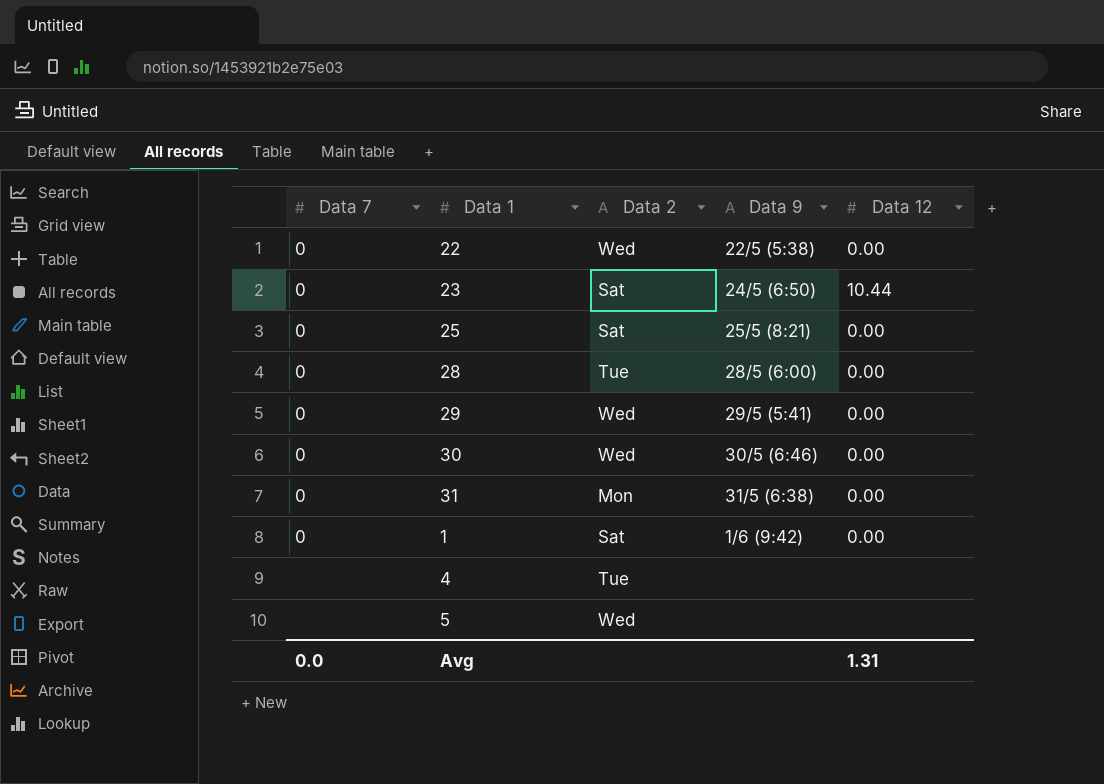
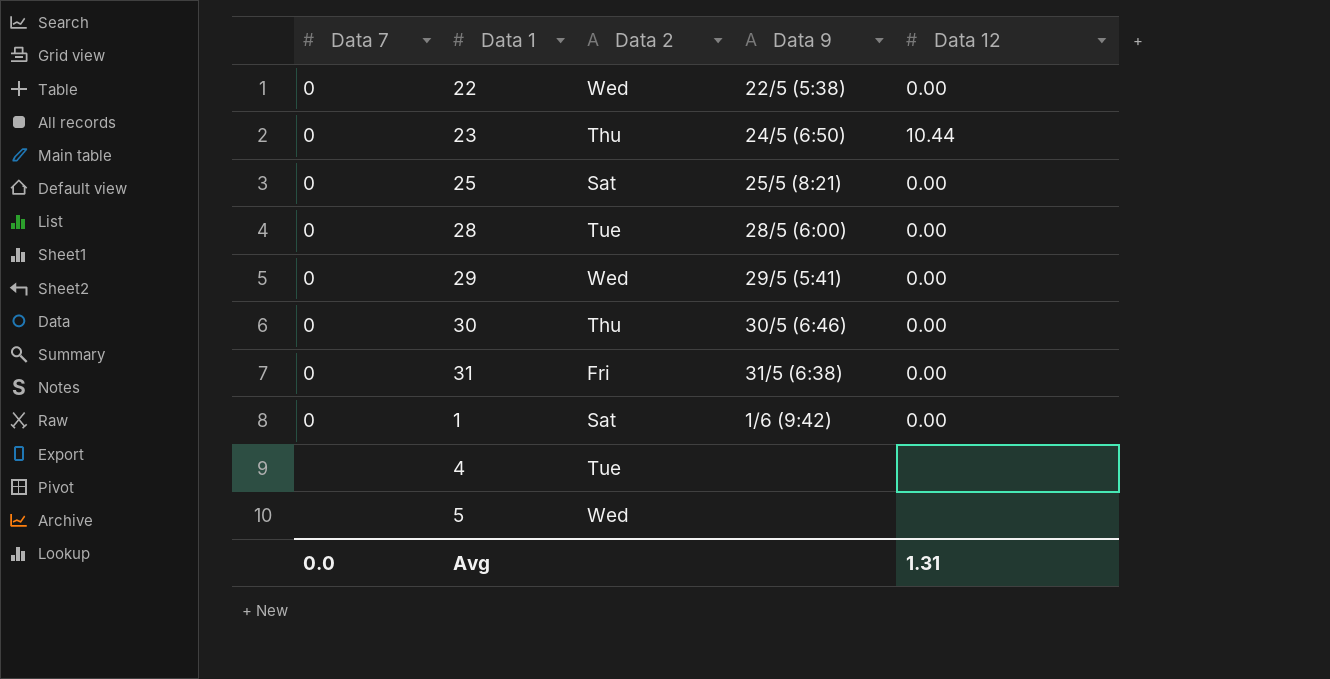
23 | Data 2: Sat -> Thu
30 | Data 2: Wed -> Thu
31 | Data 2: Mon -> Fri

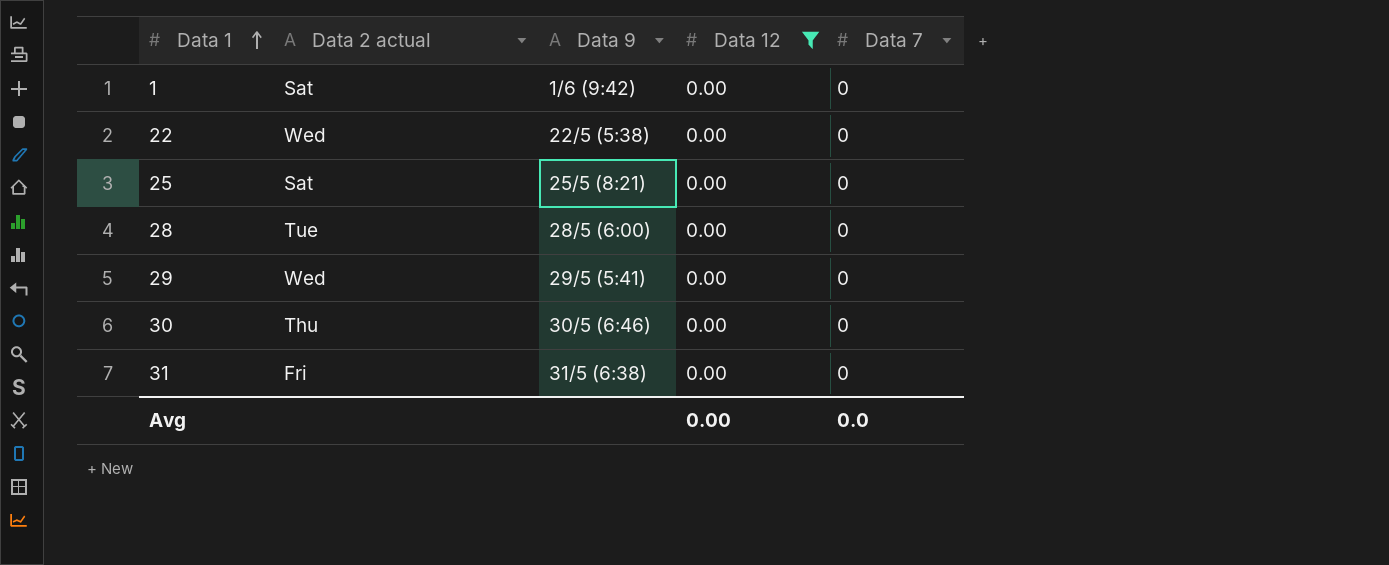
filter: none -> Data 12 = 0.00
row order: none -> Data 1 ascending
column name: Data 2 -> Data 2 actual
column Data 7 | position: 1 -> 5
Avg | Data 12: 1.31 -> 0.00

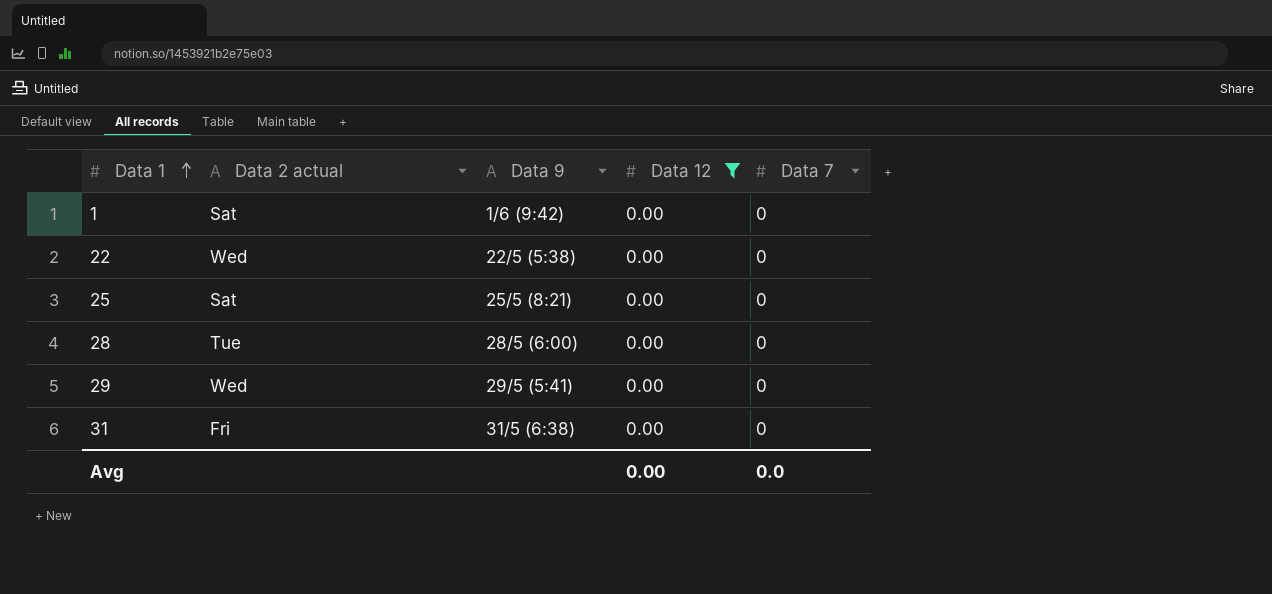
row 30: Thu | 30/5 (6:46) | 0.00 | 0 -> none

